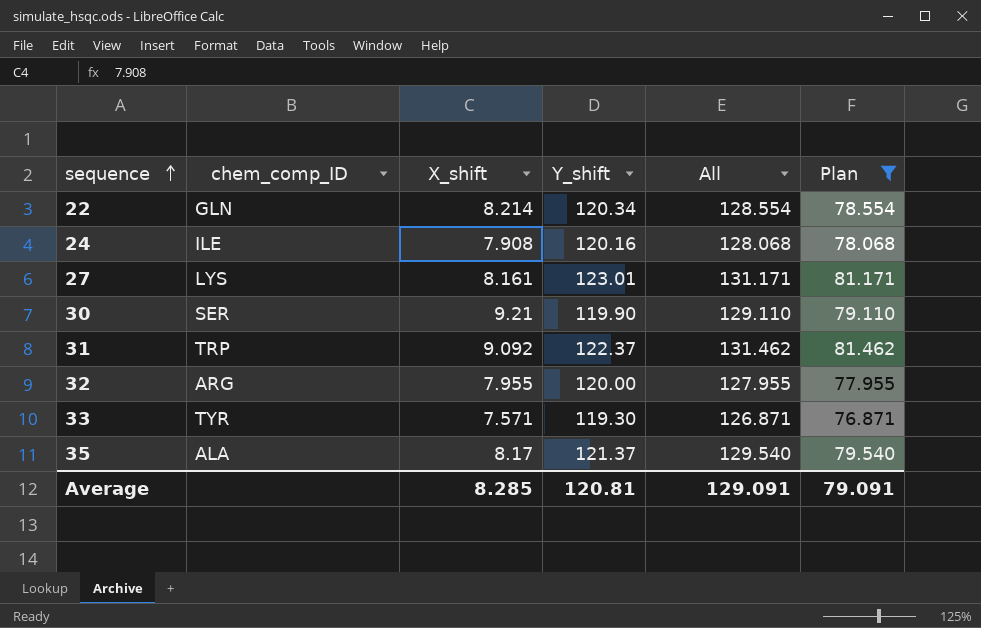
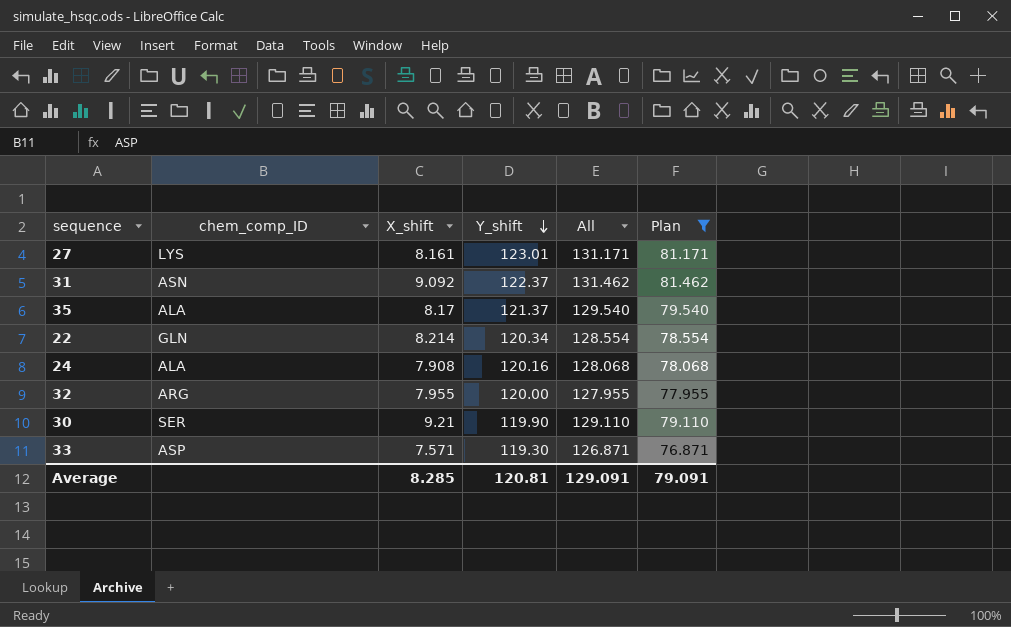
row order: sequence ascending -> Y_shift descending
31 | chem_comp_ID: TRP -> ASN
24 | chem_comp_ID: ILE -> ALA
33 | chem_comp_ID: TYR -> ASP

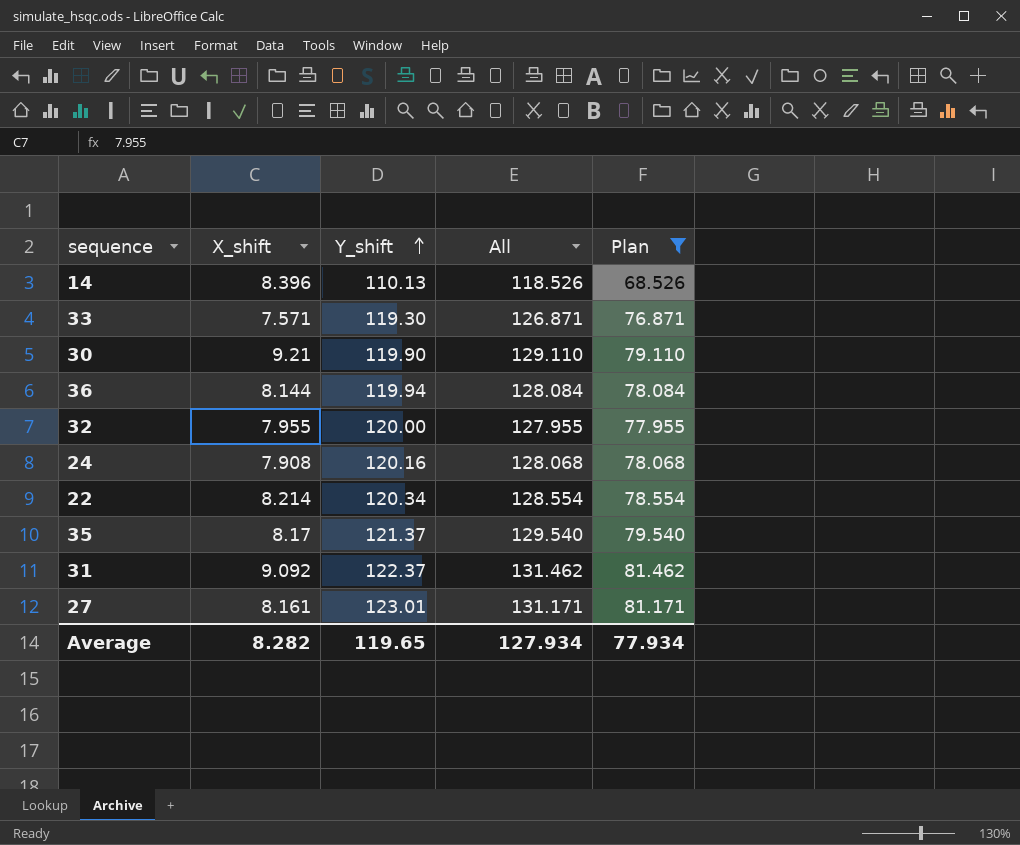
row order: Y_shift descending -> Y_shift ascending
column chem_comp_ID | position: 2 -> none
row 14: none -> 8.396 | 110.13 | 118.526 | 68.526
row 36: none -> 8.144 | 119.94 | 128.084 | 78.084
Average | X_shift: 8.285 -> 8.282
Average | Y_shift: 120.81 -> 119.65
Average | All: 129.091 -> 127.934
Average | Plan: 79.091 -> 77.934

